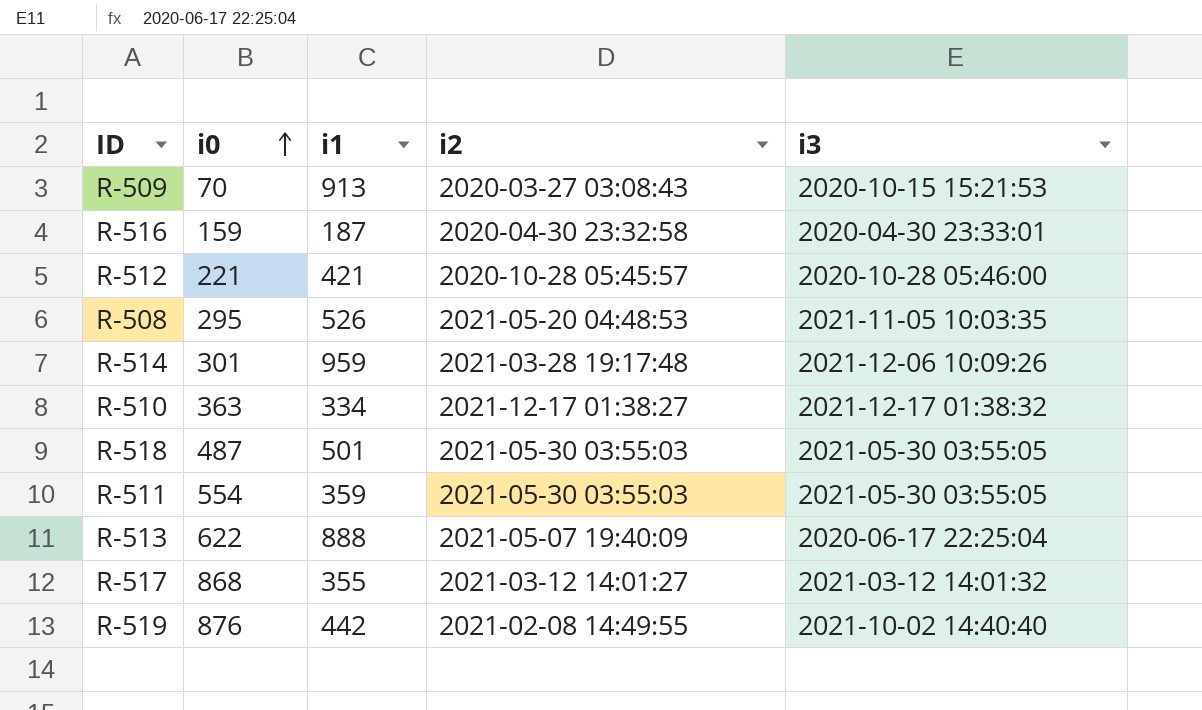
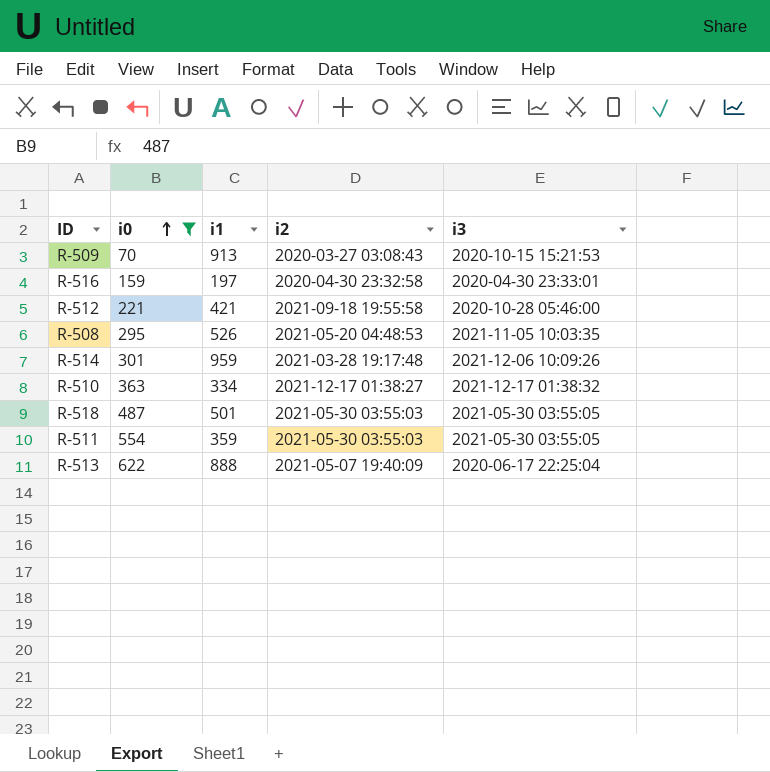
filter: none -> i0 <= 622
R-516 | i1: 187 -> 197
R-512 | i2: 2020-10-28 05:45:57 -> 2021-09-18 19:55:58

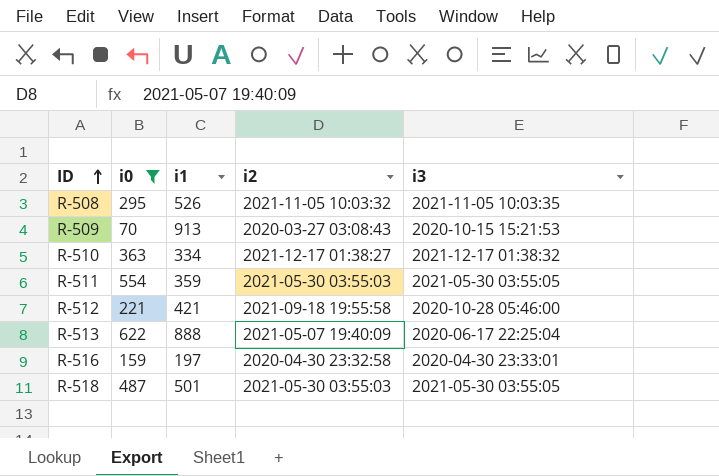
row order: i0 ascending -> ID ascending
row R-514: 301 | 959 | 2021-03-28 19:17:48 | 2021-12-06 10:09:26 -> none
R-508 | i2: 2021-05-20 04:48:53 -> 2021-11-05 10:03:32

